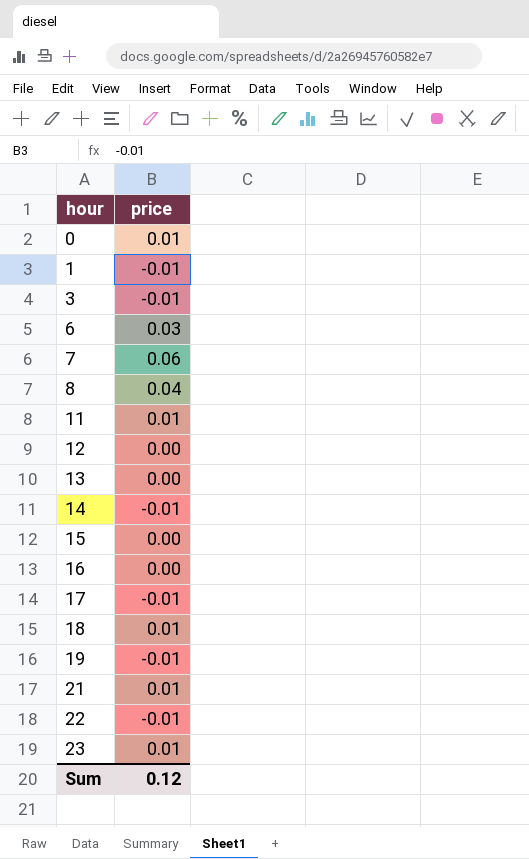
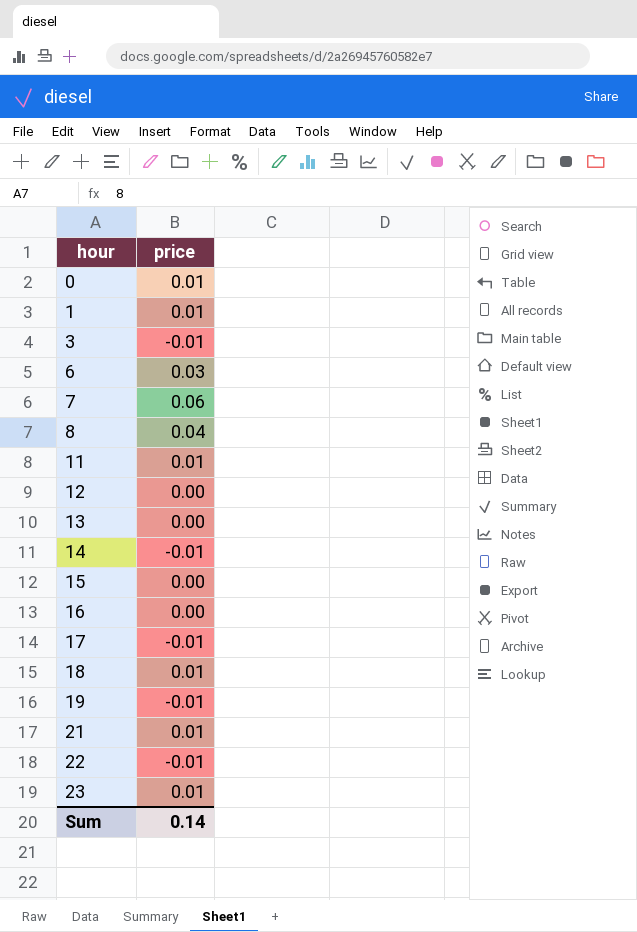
1 | price: -0.01 -> 0.01
Sum | price: 0.12 -> 0.14

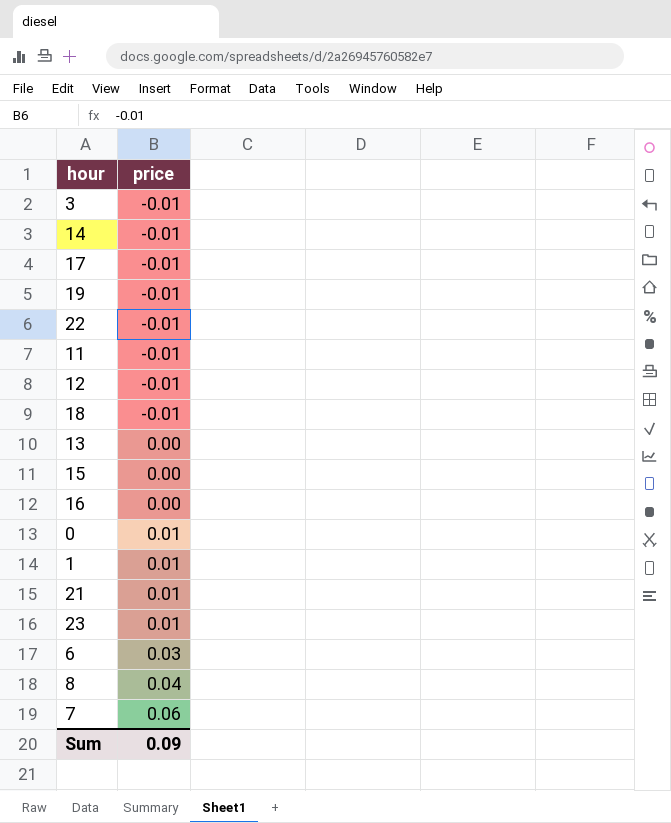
row order: hour ascending -> price ascending
11 | price: 0.01 -> -0.01
12 | price: 0.00 -> -0.01
18 | price: 0.01 -> -0.01
Sum | price: 0.14 -> 0.09

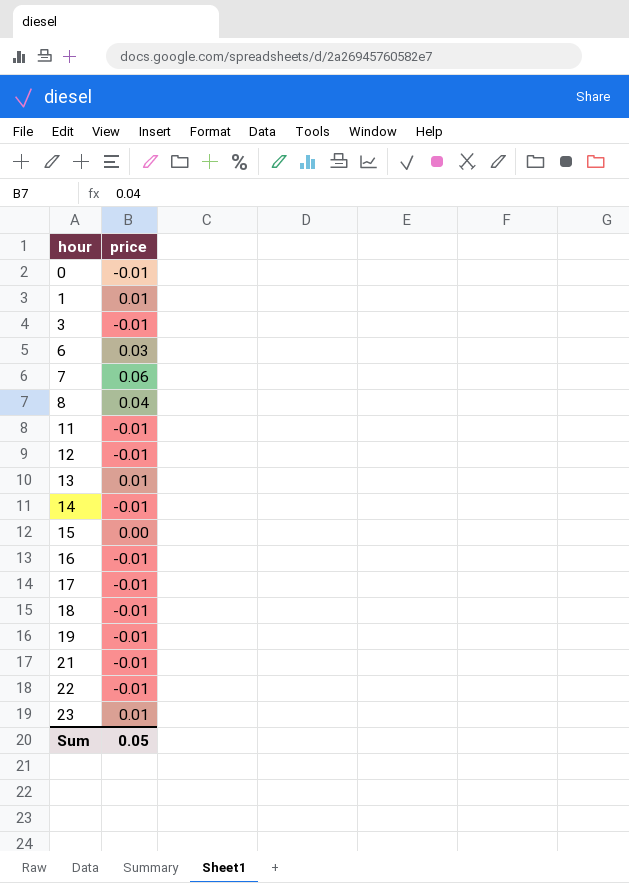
row order: price ascending -> hour ascending
0 | price: 0.01 -> -0.01
13 | price: 0.00 -> 0.01
16 | price: 0.00 -> -0.01
21 | price: 0.01 -> -0.01
Sum | price: 0.09 -> 0.05

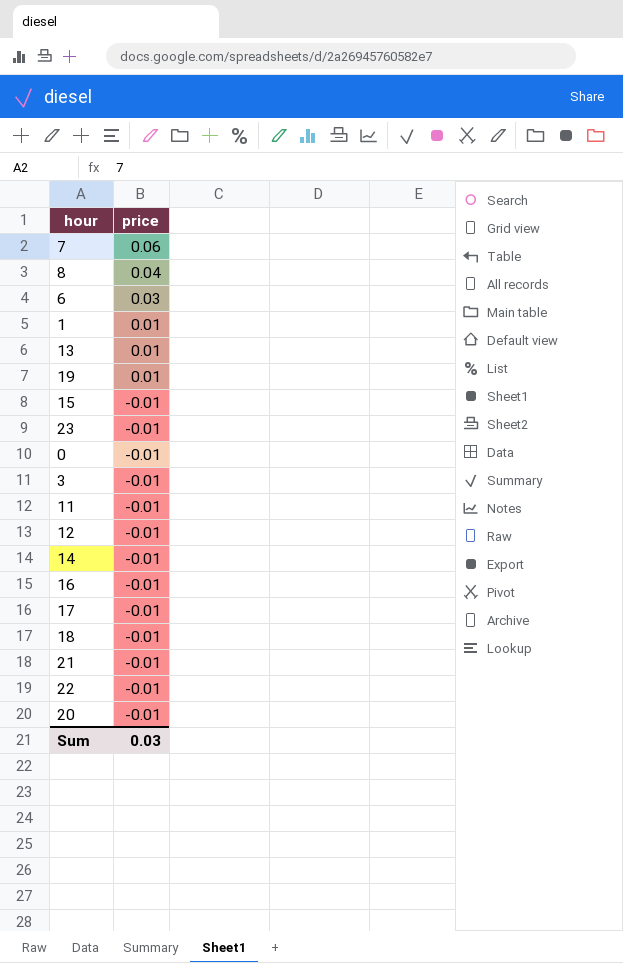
row order: hour ascending -> price descending
19 | price: -0.01 -> 0.01
15 | price: 0.00 -> -0.01
23 | price: 0.01 -> -0.01
row 20: none -> -0.01
Sum | price: 0.05 -> 0.03

